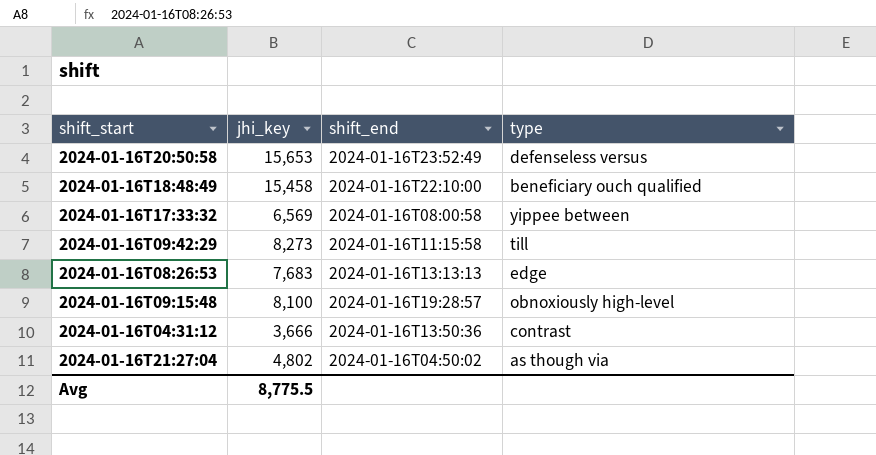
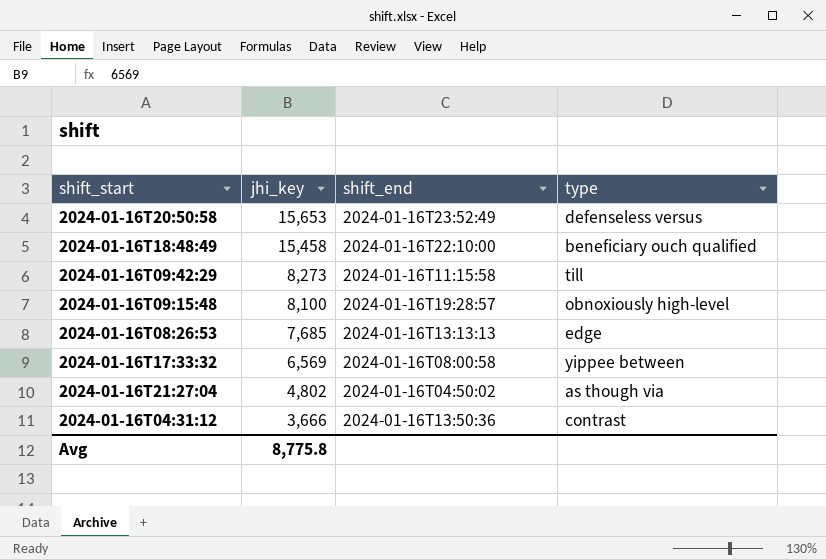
row order: none -> jhi_key descending
2024-01-16T08:26:53 | jhi_key: 7,683 -> 7,685
Avg | jhi_key: 8,775.5 -> 8,775.8

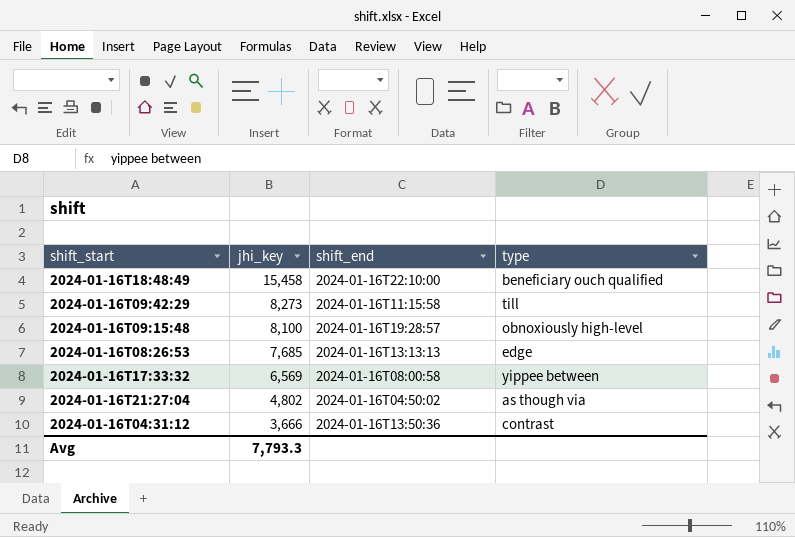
row 2024-01-16T20:50:58: 15,653 | 2024-01-16T23:52:49 | defenseless versus -> none
Avg | jhi_key: 8,775.8 -> 7,793.3

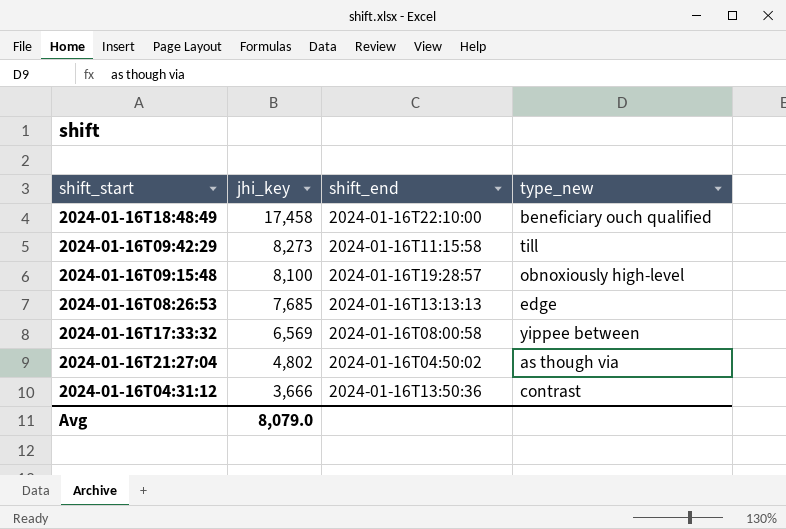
column name: type -> type_new
2024-01-16T18:48:49 | jhi_key: 15,458 -> 17,458
Avg | jhi_key: 7,793.3 -> 8,079.0

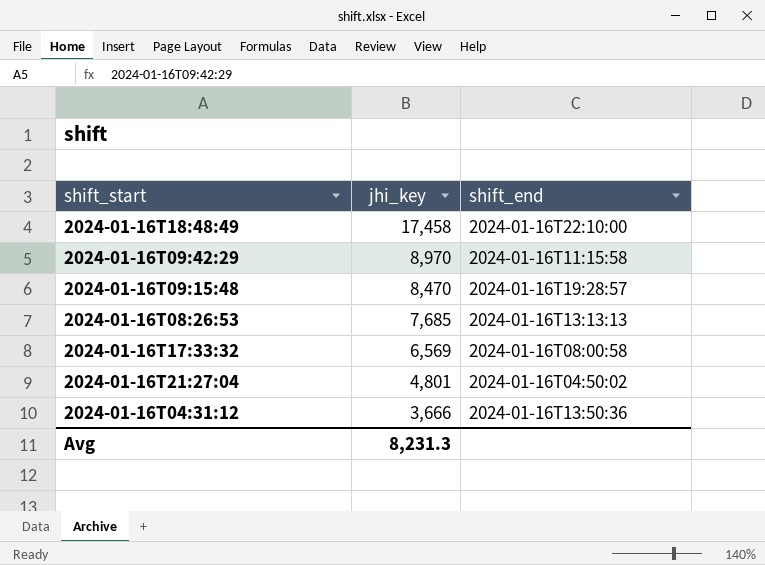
column type_new | position: 4 -> none
2024-01-16T09:42:29 | jhi_key: 8,273 -> 8,970
2024-01-16T09:15:48 | jhi_key: 8,100 -> 8,470
2024-01-16T21:27:04 | jhi_key: 4,802 -> 4,801
Avg | jhi_key: 8,079.0 -> 8,231.3

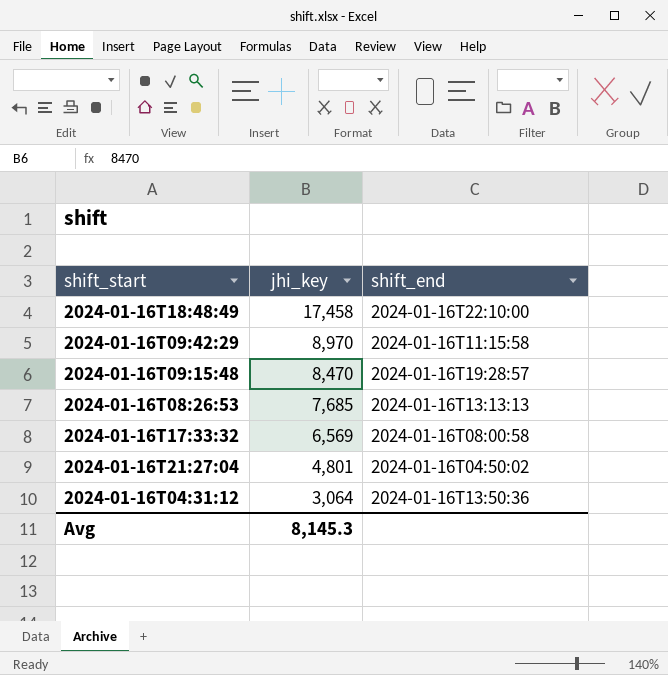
2024-01-16T04:31:12 | jhi_key: 3,666 -> 3,064
Avg | jhi_key: 8,231.3 -> 8,145.3

